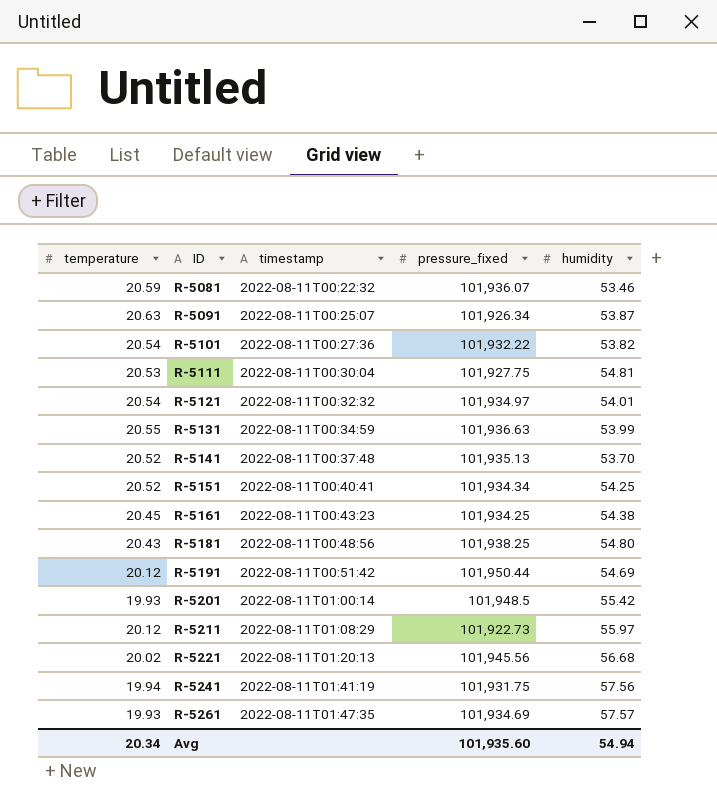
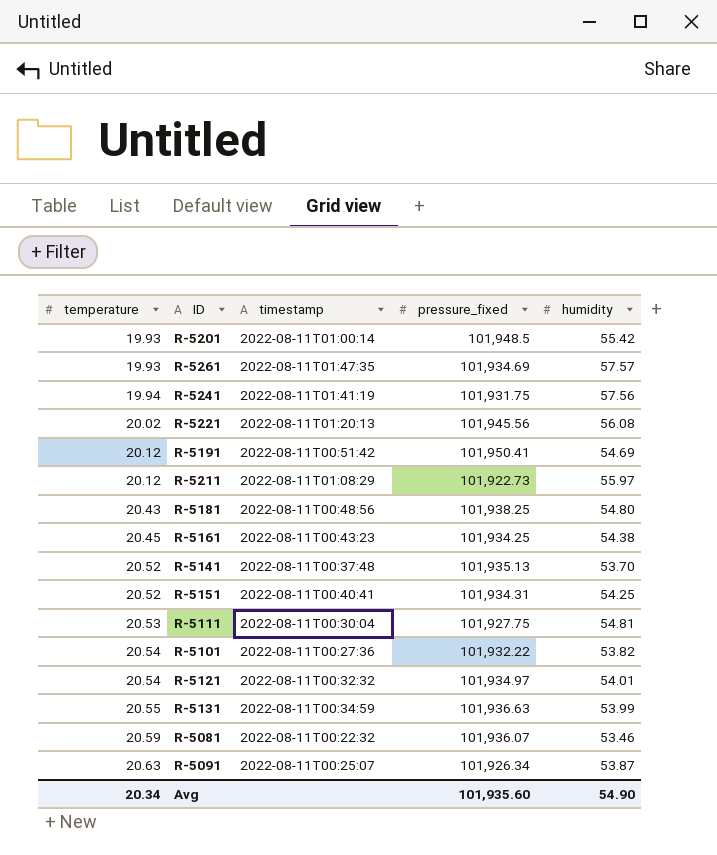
row order: ID ascending -> temperature ascending
R-5221 | humidity: 56.68 -> 56.08
R-5191 | pressure_fixed: 101,950.44 -> 101,950.41
R-5151 | pressure_fixed: 101,934.34 -> 101,934.31
Avg | humidity: 54.94 -> 54.90

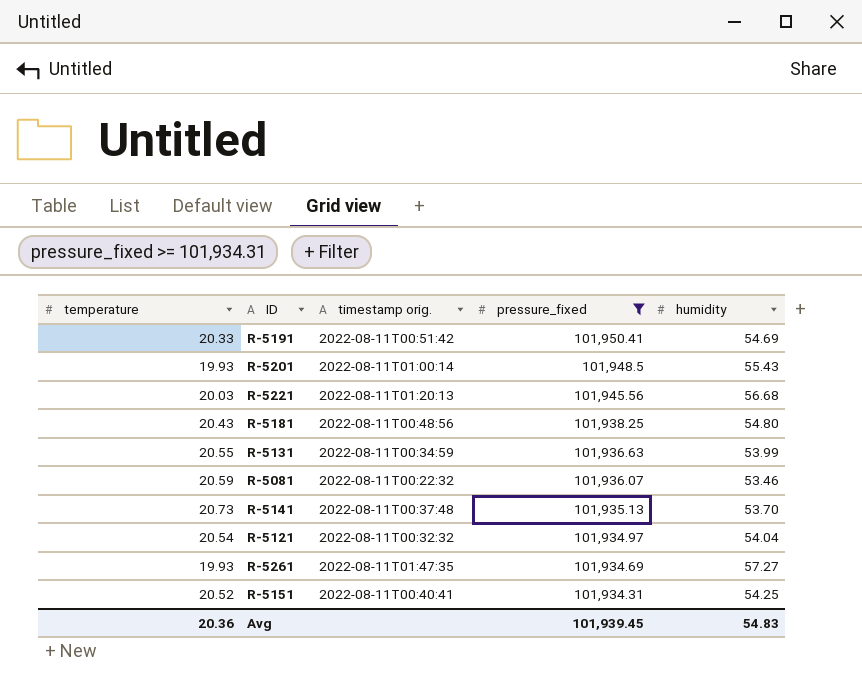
filter: none -> pressure_fixed >= 101,934.31
row order: temperature ascending -> pressure_fixed descending
column name: timestamp -> timestamp orig.
R-5191 | temperature: 20.12 -> 20.33
R-5201 | humidity: 55.42 -> 55.43
R-5221 | temperature: 20.02 -> 20.03
R-5221 | humidity: 56.08 -> 56.68
R-5141 | temperature: 20.52 -> 20.73
R-5121 | humidity: 54.01 -> 54.04
R-5261 | humidity: 57.57 -> 57.27
Avg | temperature: 20.34 -> 20.36
Avg | pressure_fixed: 101,935.60 -> 101,939.45
Avg | humidity: 54.90 -> 54.83

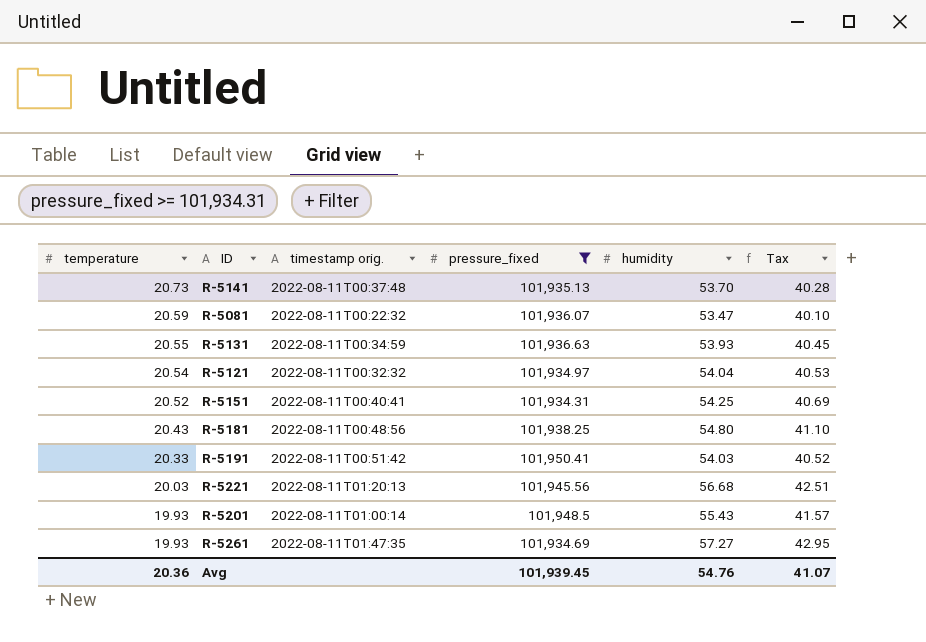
row order: pressure_fixed descending -> temperature descending
column Tax | formula: none -> [humidity] * 0.75
R-5081 | humidity: 53.46 -> 53.47
R-5131 | humidity: 53.99 -> 53.93
R-5191 | humidity: 54.69 -> 54.03
Avg | humidity: 54.83 -> 54.76

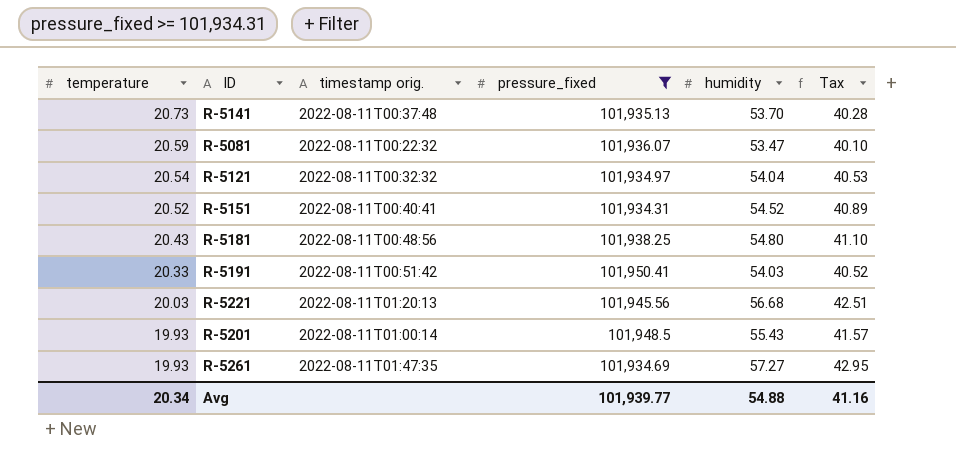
row R-5131: 20.55 | 2022-08-11T00:34:59 | 101,936.63 | 53.93 | 40.45 -> none
R-5151 | humidity: 54.25 -> 54.52
R-5151 | Tax: 40.69 -> 40.89
Avg | temperature: 20.36 -> 20.34
Avg | pressure_fixed: 101,939.45 -> 101,939.77
Avg | humidity: 54.76 -> 54.88
Avg | Tax: 41.07 -> 41.16

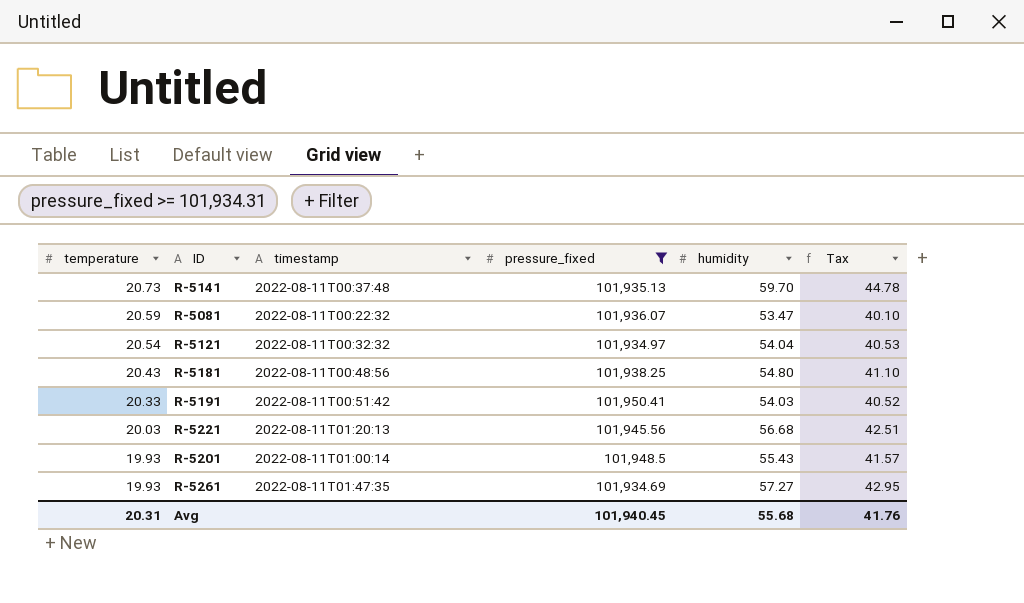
column name: timestamp orig. -> timestamp
row R-5151: 20.52 | 2022-08-11T00:40:41 | 101,934.31 | 54.52 | 40.89 -> none
R-5141 | humidity: 53.70 -> 59.70
R-5141 | Tax: 40.28 -> 44.78
Avg | temperature: 20.34 -> 20.31
Avg | pressure_fixed: 101,939.77 -> 101,940.45
Avg | humidity: 54.88 -> 55.68
Avg | Tax: 41.16 -> 41.76

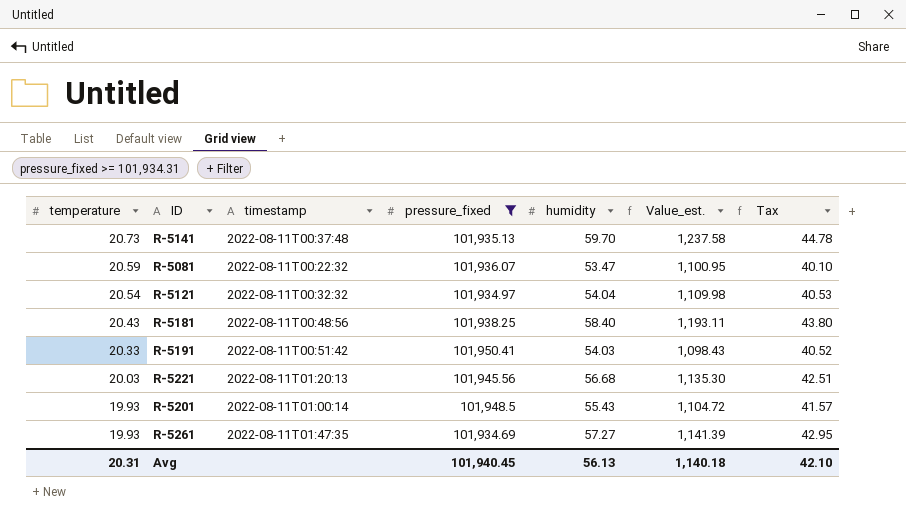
column Value_est. | formula: none -> [temperature] * [humidity]
R-5181 | humidity: 54.80 -> 58.40
R-5181 | Tax: 41.10 -> 43.80
Avg | humidity: 55.68 -> 56.13
Avg | Tax: 41.76 -> 42.10

